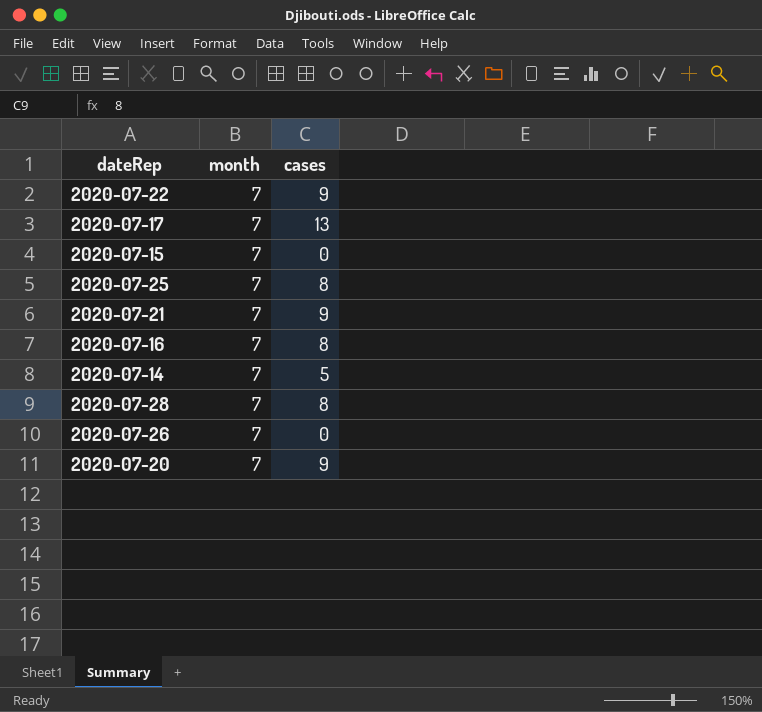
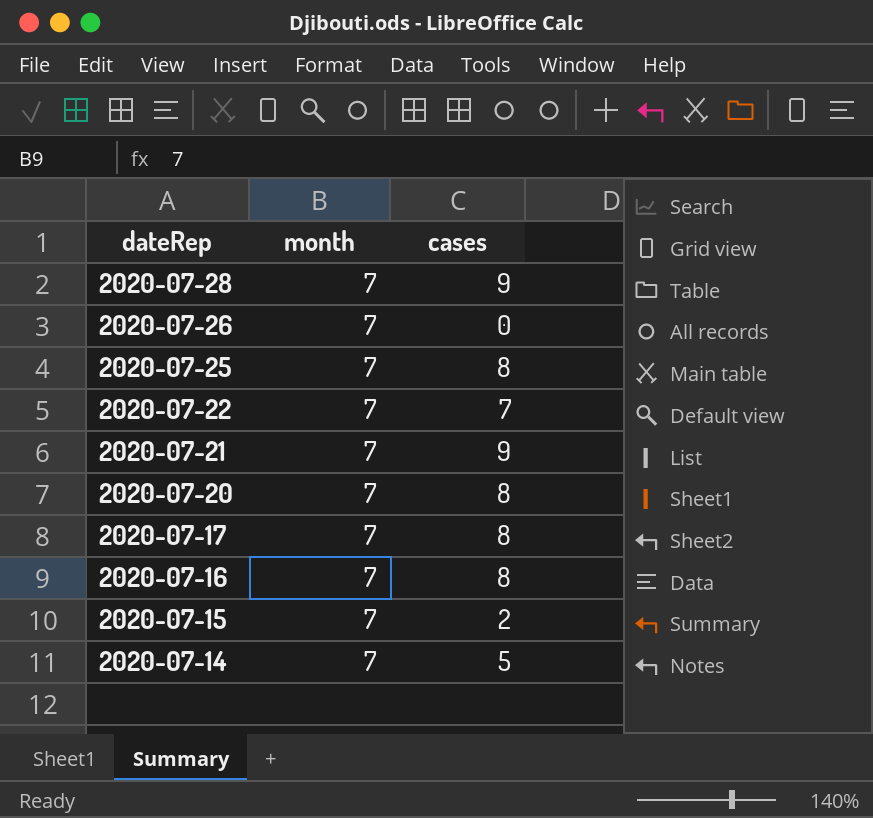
row order: none -> dateRep descending
2020-07-28 | cases: 8 -> 9
2020-07-22 | cases: 9 -> 7
2020-07-20 | cases: 9 -> 8
2020-07-17 | cases: 13 -> 8
2020-07-15 | cases: 0 -> 2

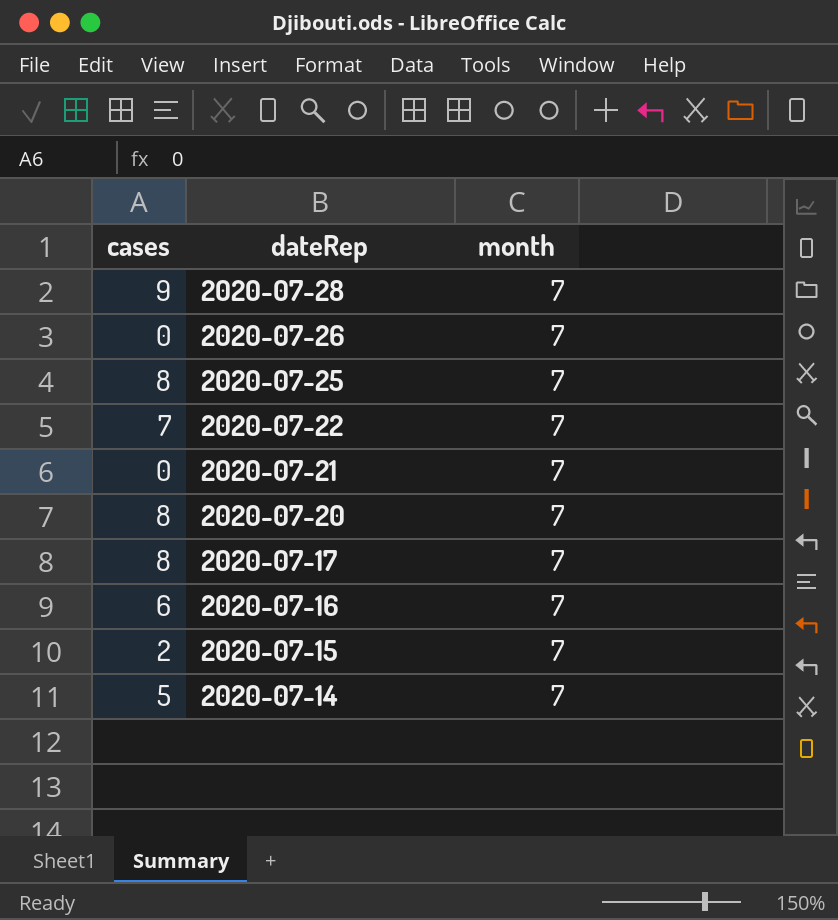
column cases | position: 3 -> 1
2020-07-21 | cases: 9 -> 0
2020-07-16 | cases: 8 -> 6

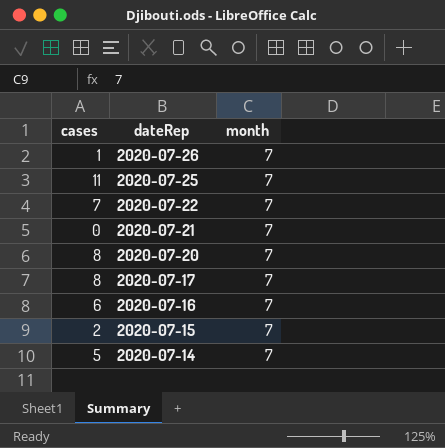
row 2020-07-28: 9 | 7 -> none
2020-07-26 | cases: 0 -> 1
2020-07-25 | cases: 8 -> 11

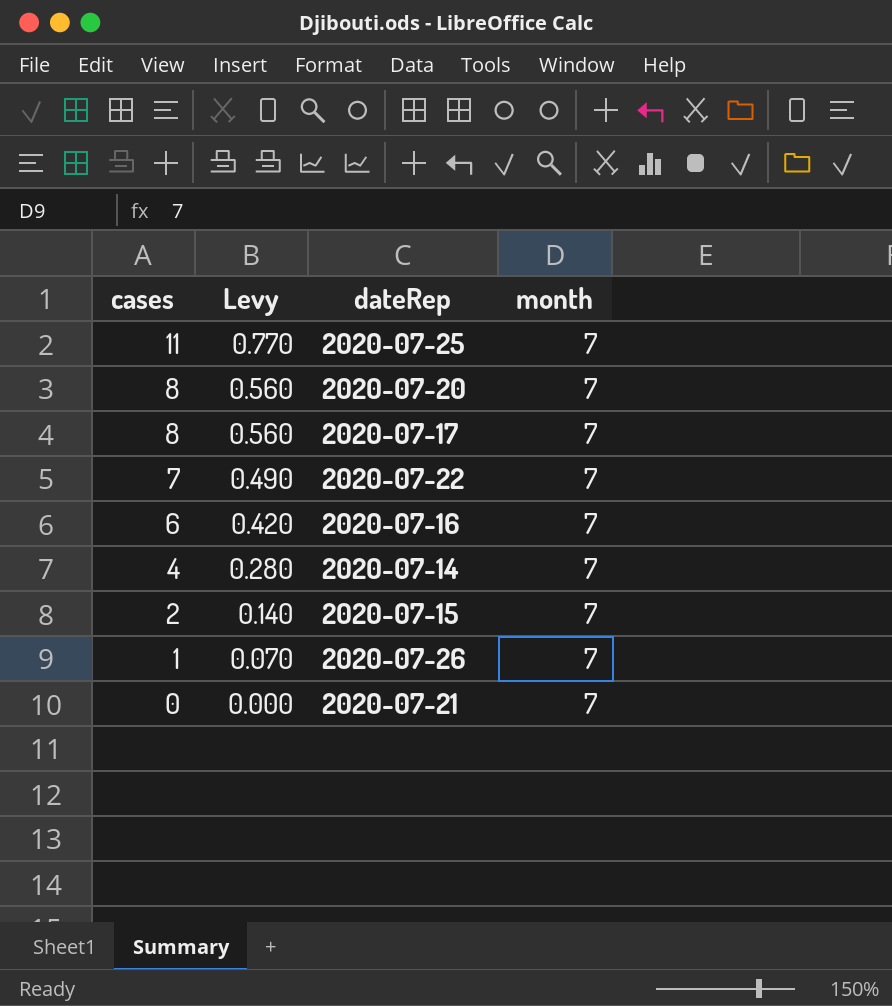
row order: dateRep descending -> cases descending
column Levy | formula: none -> [cases] * 0.07
2020-07-14 | cases: 5 -> 4

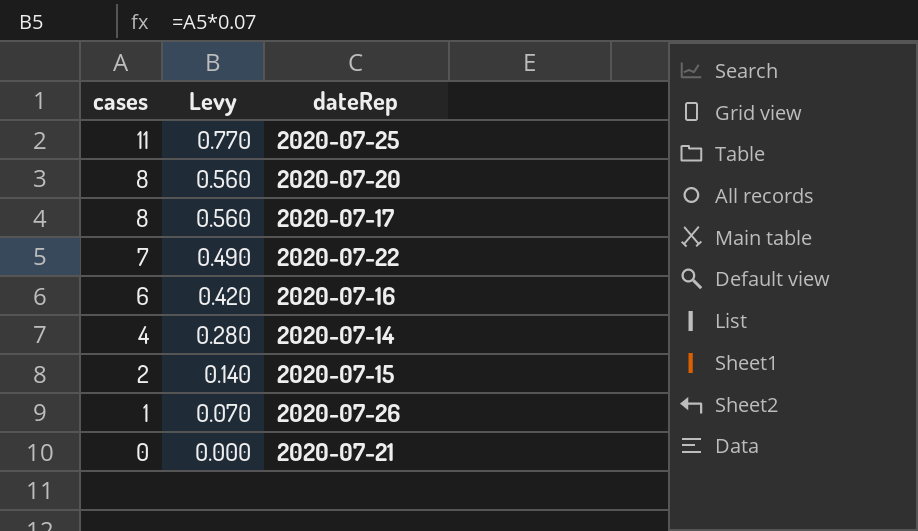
column month | position: 4 -> none

